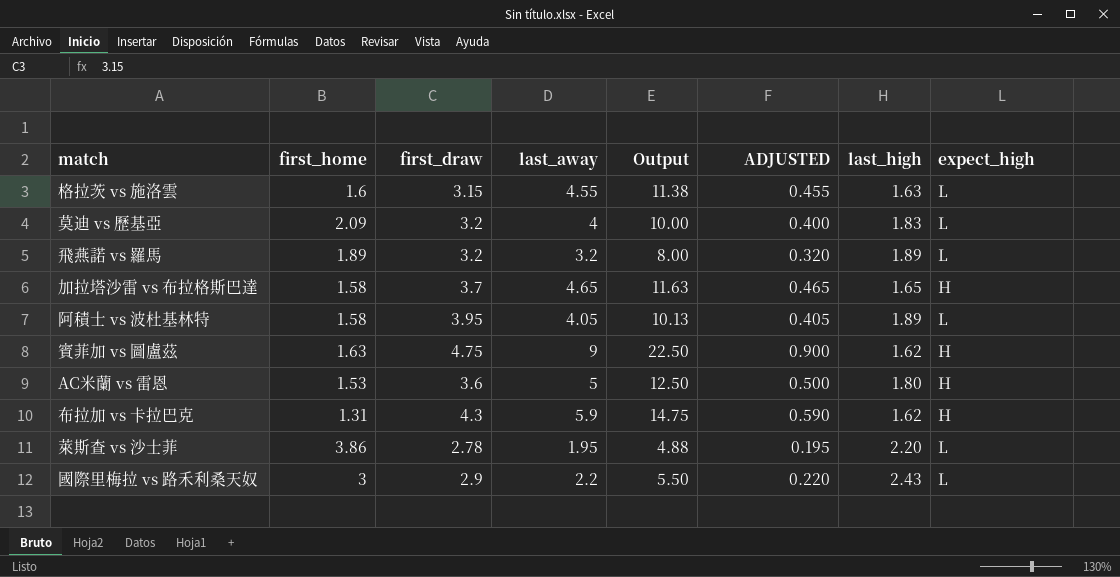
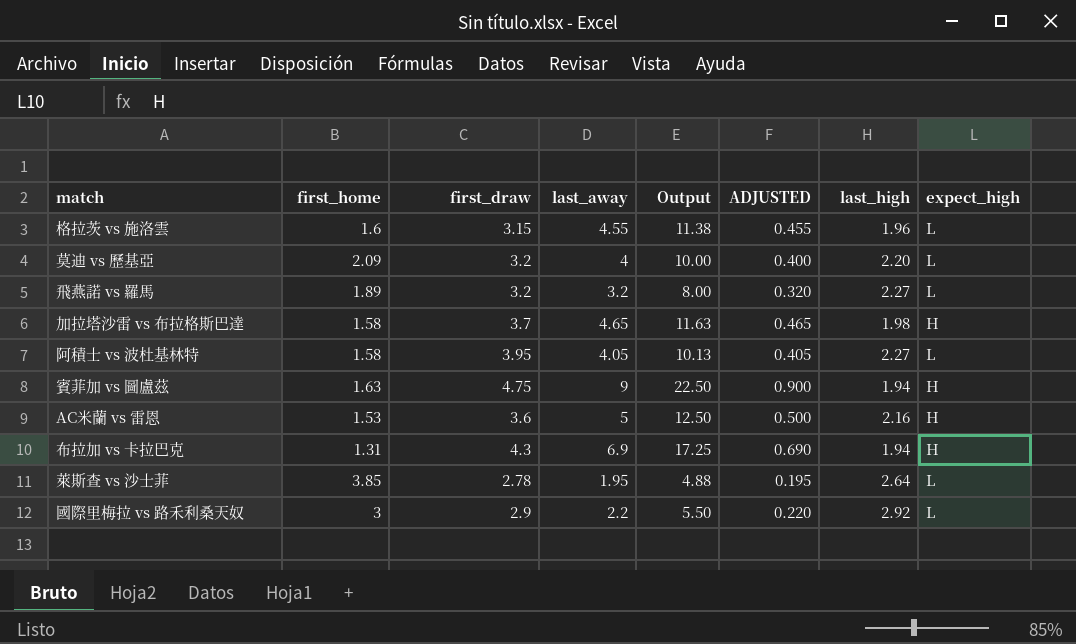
格拉茨 vs 施洛雲 | last_high: 1.63 -> 1.96
莫迪 vs 歷基亞 | last_high: 1.83 -> 2.20
飛燕諾 vs 羅馬 | last_high: 1.89 -> 2.27
加拉塔沙雷 vs 布拉格斯巴達 | last_high: 1.65 -> 1.98
阿積士 vs 波杜基林特 | last_high: 1.89 -> 2.27
賓菲加 vs 圖盧茲 | last_high: 1.62 -> 1.94
AC米蘭 vs 雷恩 | last_high: 1.80 -> 2.16
布拉加 vs 卡拉巴克 | last_away: 5.9 -> 6.9
布拉加 vs 卡拉巴克 | Output: 14.75 -> 17.25
布拉加 vs 卡拉巴克 | ADJUSTED: 0.590 -> 0.690
布拉加 vs 卡拉巴克 | last_high: 1.62 -> 1.94
萊斯查 vs 沙士菲 | first_home: 3.86 -> 3.85
萊斯查 vs 沙士菲 | last_high: 2.20 -> 2.64
國際里梅拉 vs 路禾利桑天奴 | last_high: 2.43 -> 2.92

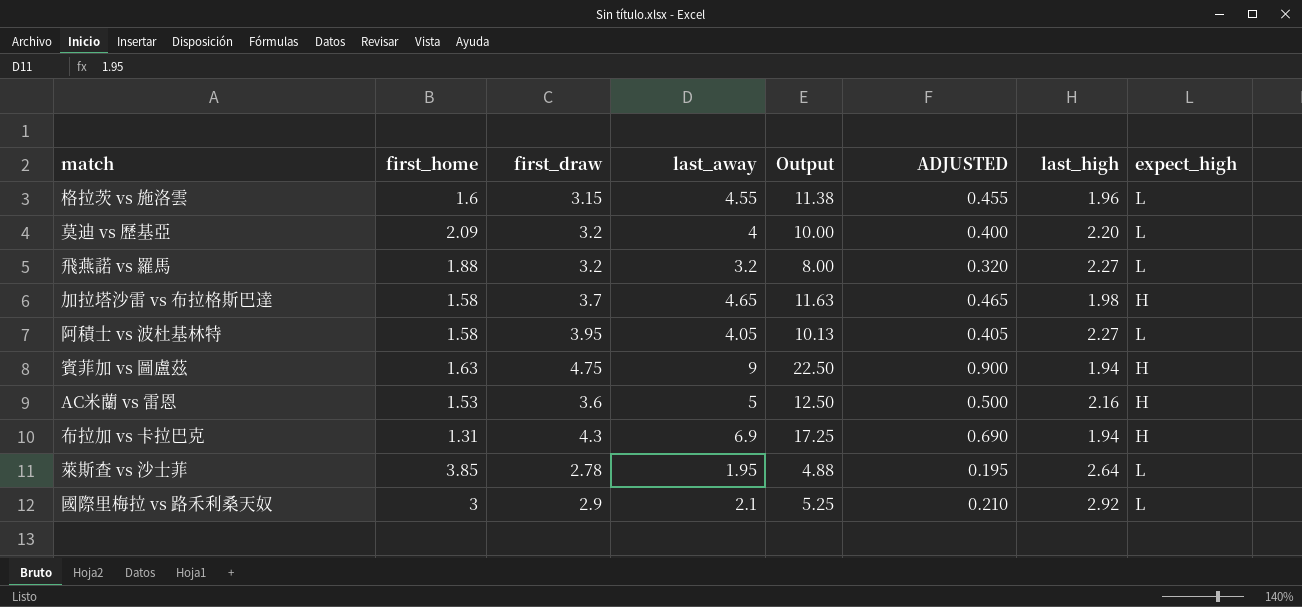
飛燕諾 vs 羅馬 | first_home: 1.89 -> 1.88
國際里梅拉 vs 路禾利桑天奴 | last_away: 2.2 -> 2.1
國際里梅拉 vs 路禾利桑天奴 | Output: 5.50 -> 5.25
國際里梅拉 vs 路禾利桑天奴 | ADJUSTED: 0.220 -> 0.210

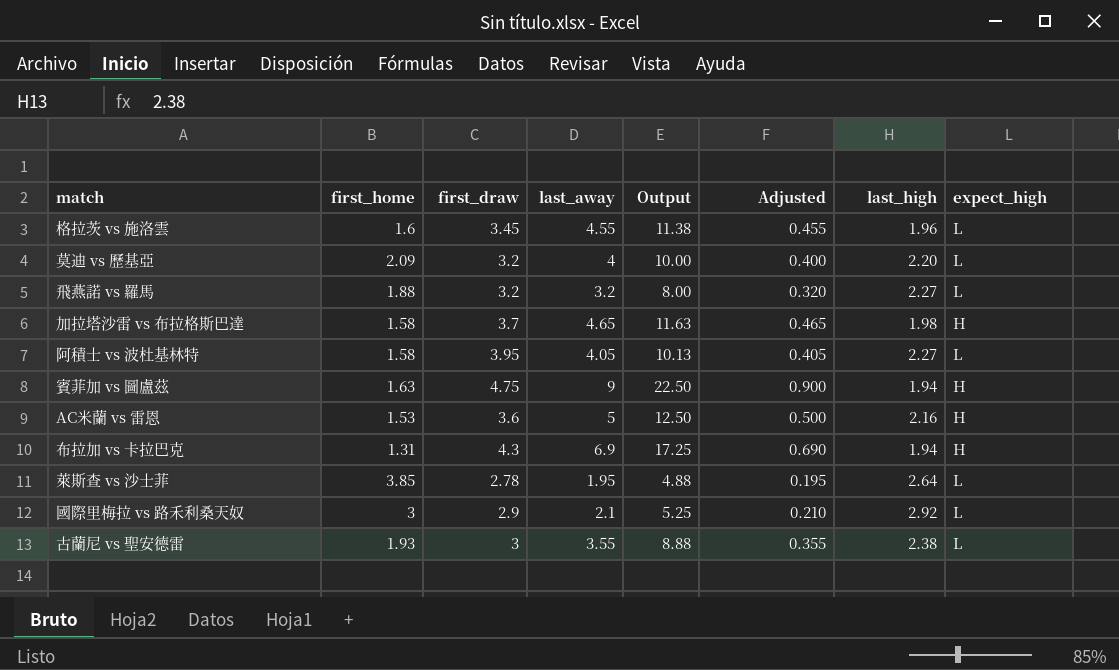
column name: ADJUSTED -> Adjusted
格拉茨 vs 施洛雲 | first_draw: 3.15 -> 3.45
row 古蘭尼 vs 聖安德雷: none -> 1.93 | 3 | 3.55 | 8.88 | 0.355 | 2.38 | L

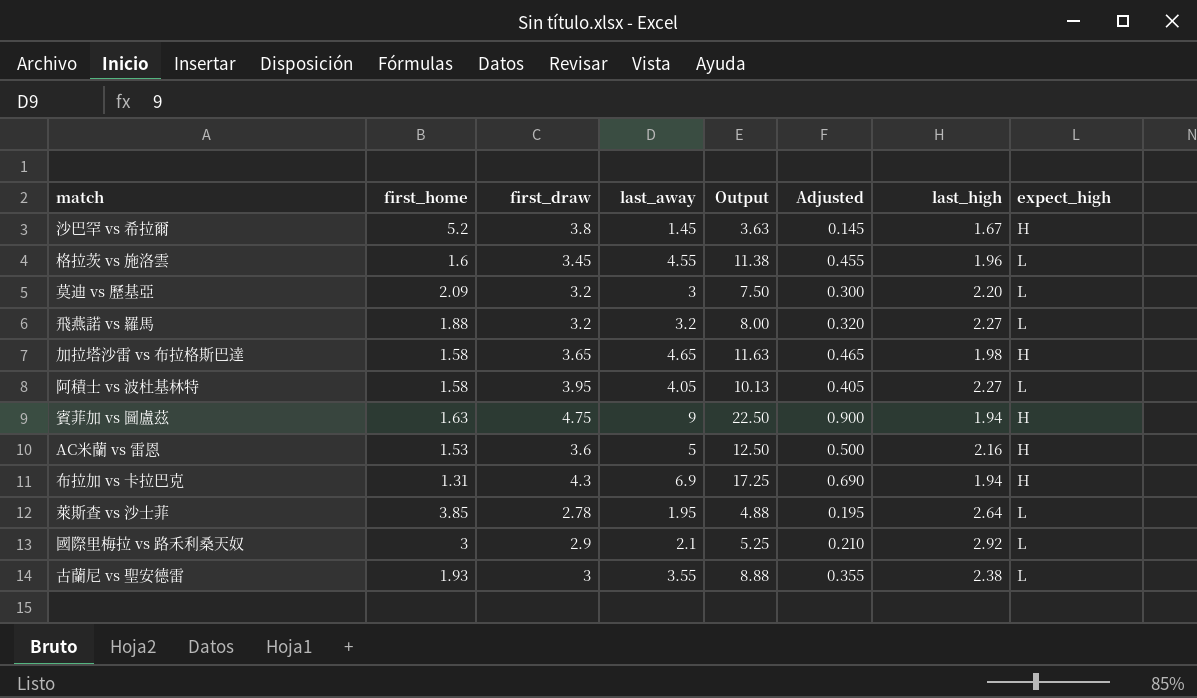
row 沙巴罕 vs 希拉爾: none -> 5.2 | 3.8 | 1.45 | 3.63 | 0.145 | 1.67 | H
莫迪 vs 歷基亞 | last_away: 4 -> 3
莫迪 vs 歷基亞 | Output: 10.00 -> 7.50
莫迪 vs 歷基亞 | Adjusted: 0.400 -> 0.300
加拉塔沙雷 vs 布拉格斯巴達 | first_draw: 3.7 -> 3.65

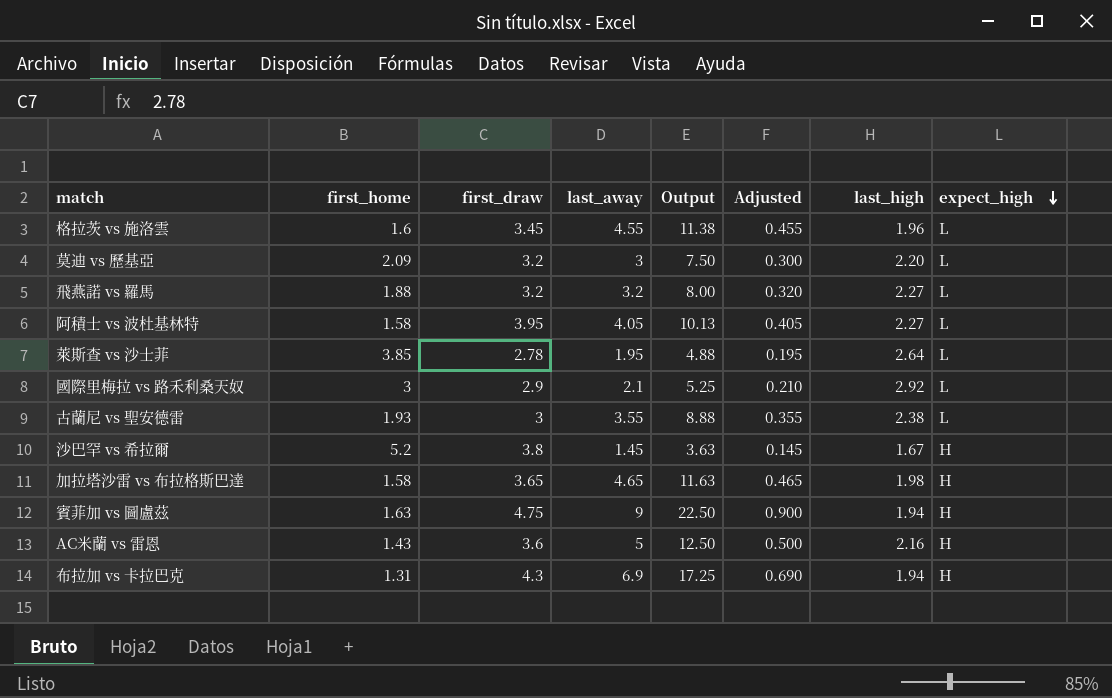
row order: none -> expect_high descending
AC米蘭 vs 雷恩 | first_home: 1.53 -> 1.43

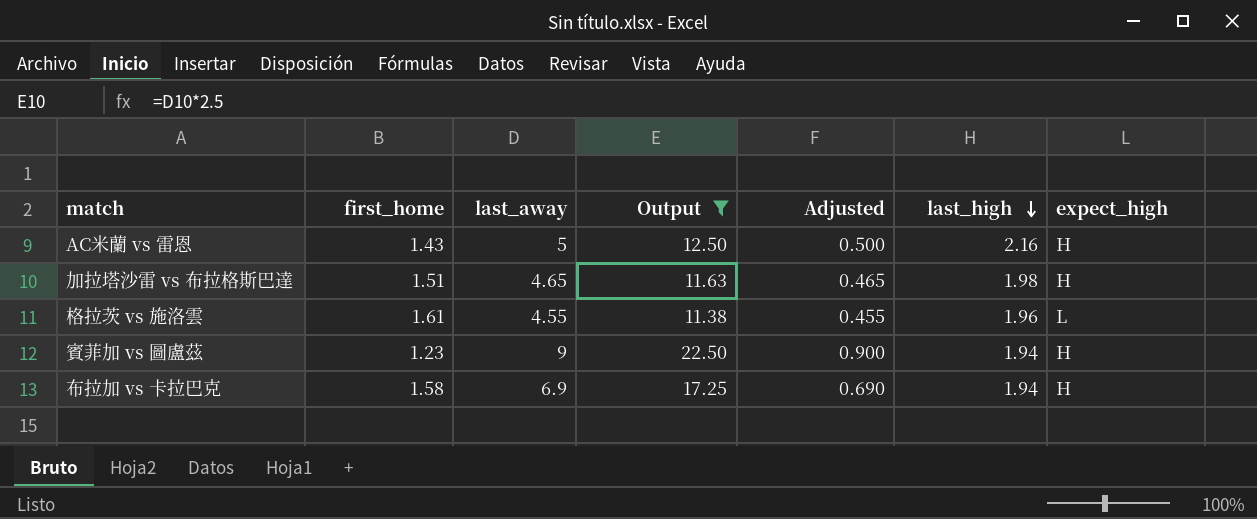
filter: none -> Output >= 11.38
row order: expect_high descending -> last_high descending
column first_draw | position: 3 -> none
加拉塔沙雷 vs 布拉格斯巴達 | first_home: 1.58 -> 1.51
格拉茨 vs 施洛雲 | first_home: 1.6 -> 1.61
賓菲加 vs 圖盧茲 | first_home: 1.63 -> 1.23
布拉加 vs 卡拉巴克 | first_home: 1.31 -> 1.58

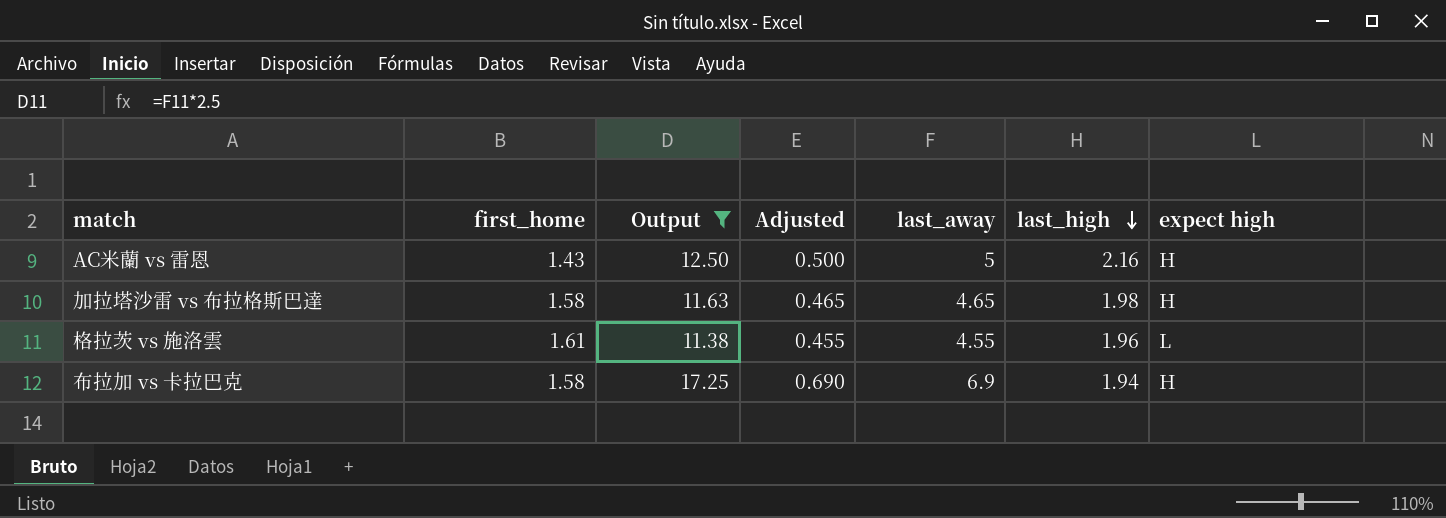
column last_away | position: 3 -> 5
column name: expect_high -> expect high
row 賓菲加 vs 圖盧茲: 1.23 | 9 | 22.50 | 0.900 | 1.94 | H -> none
加拉塔沙雷 vs 布拉格斯巴達 | first_home: 1.51 -> 1.58

